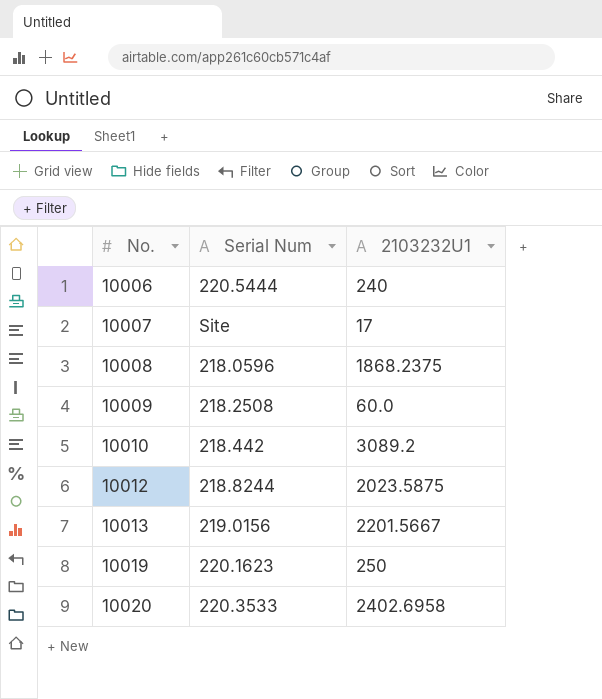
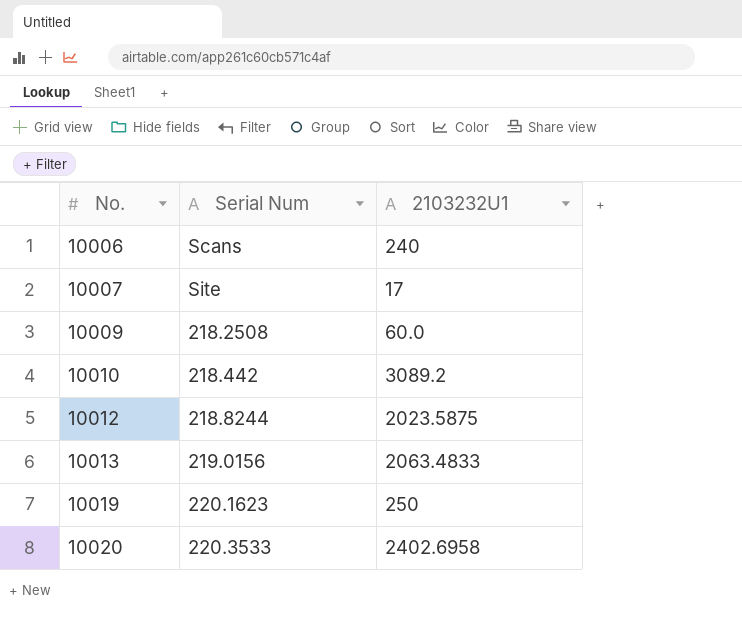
row 10008: 218.0596 | 1868.2375 -> none
10006 | Serial Num: 220.5444 -> Scans
10013 | 2103232U1: 2201.5667 -> 2063.4833

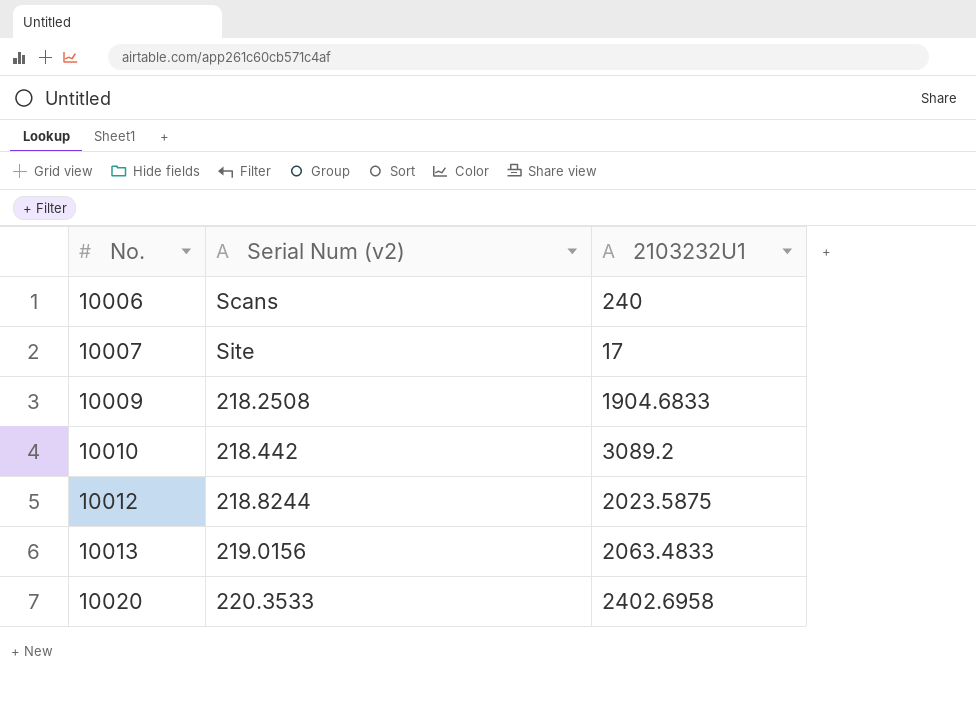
column name: Serial Num -> Serial Num (v2)
row 10019: 220.1623 | 250 -> none
10009 | 2103232U1: 60.0 -> 1904.6833

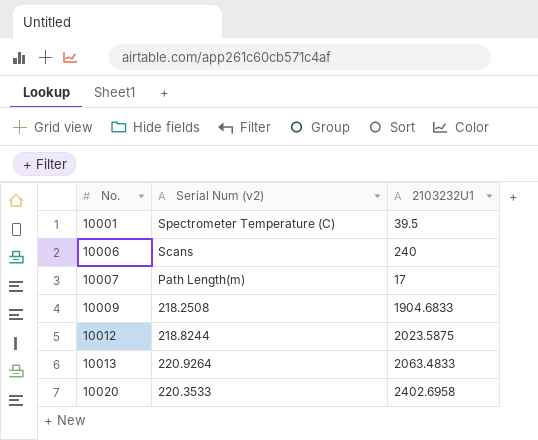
row 10010: 218.442 | 3089.2 -> none
row 10001: none -> Spectrometer Temperature (C) | 39.5
10007 | Serial Num (v2): Site -> Path Length(m)
10013 | Serial Num (v2): 219.0156 -> 220.9264

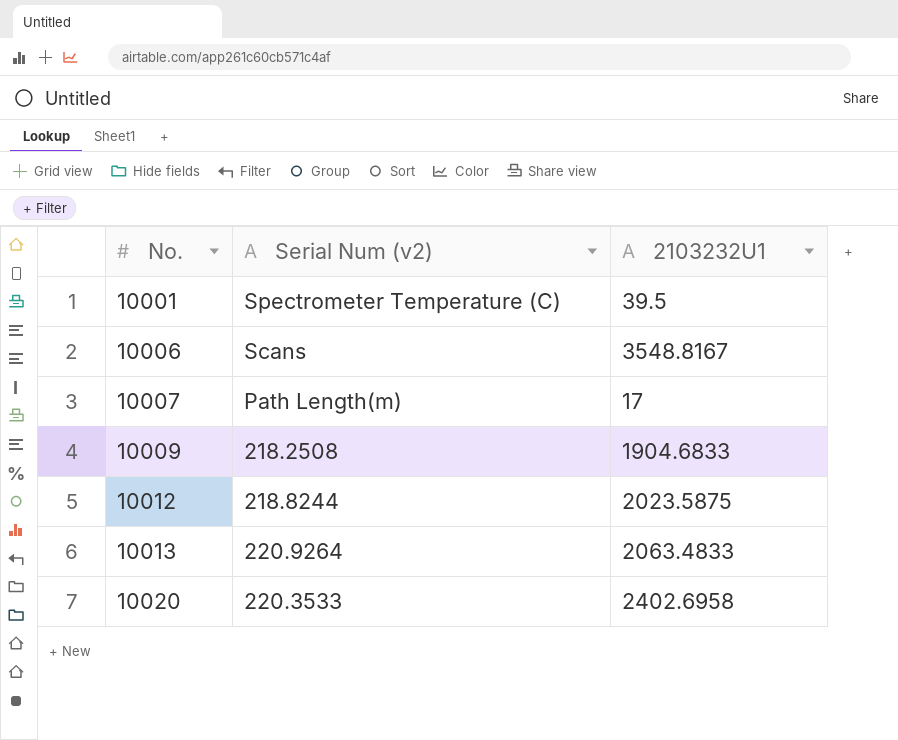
10006 | 2103232U1: 240 -> 3548.8167

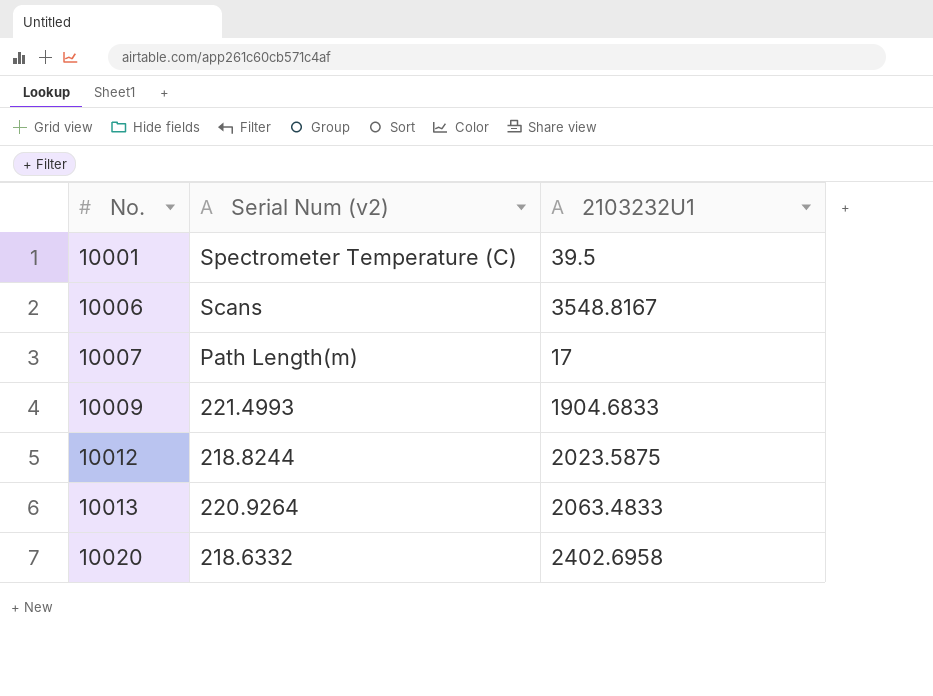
10009 | Serial Num (v2): 218.2508 -> 221.4993
10020 | Serial Num (v2): 220.3533 -> 218.6332

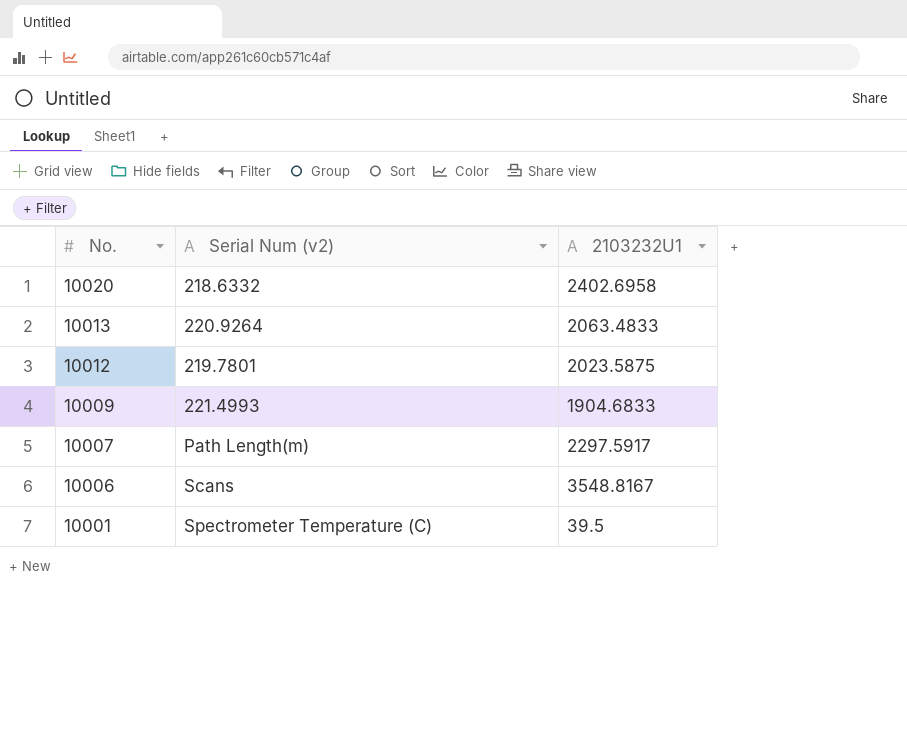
row order: No. ascending -> No. descending
10012 | Serial Num (v2): 218.8244 -> 219.7801
10007 | 2103232U1: 17 -> 2297.5917

